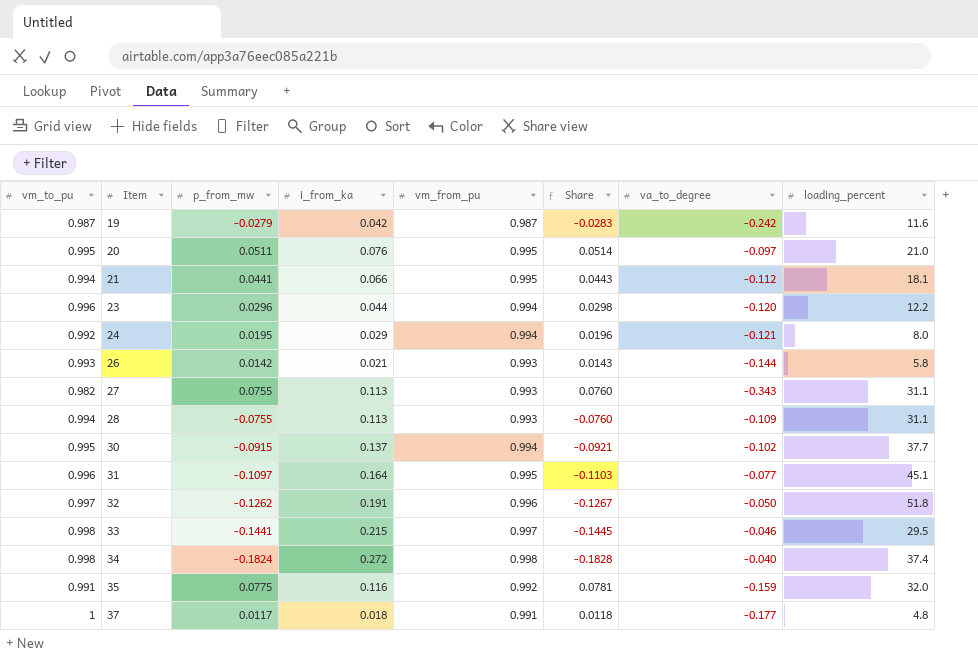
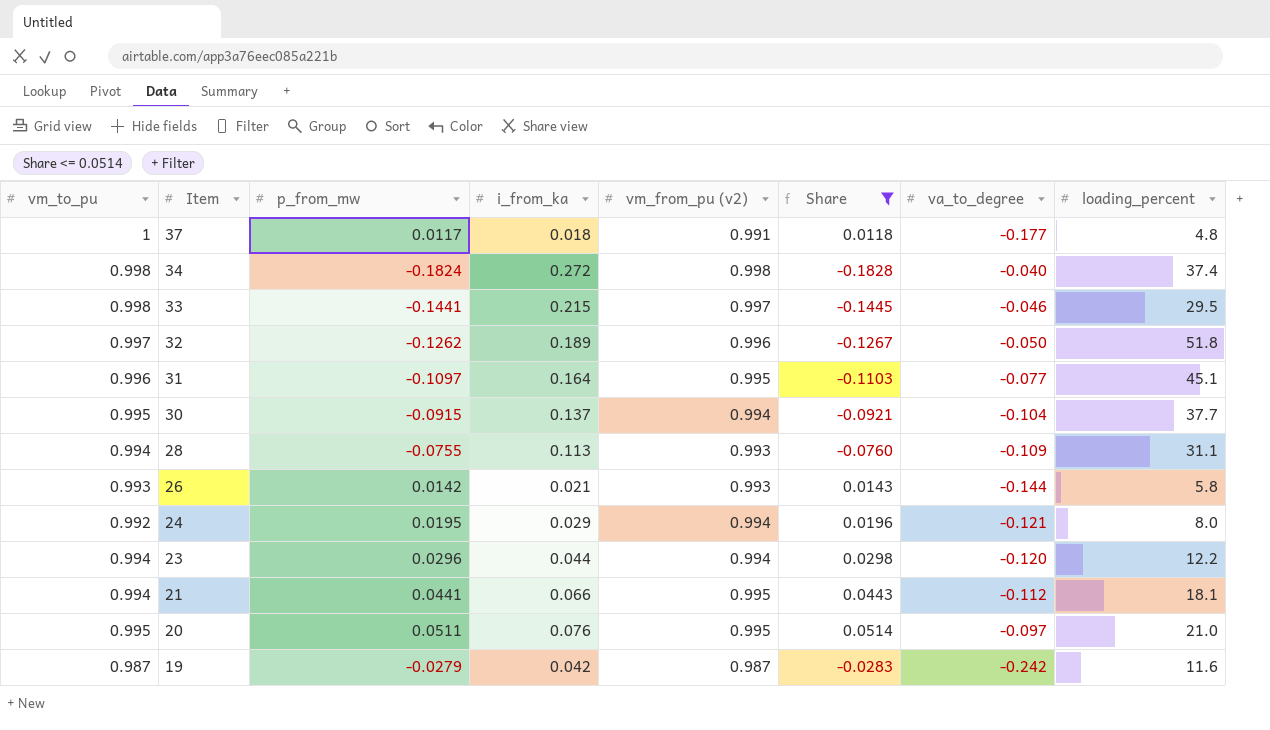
filter: none -> Share <= 0.0514
row order: Item ascending -> Item descending
column name: vm_from_pu -> vm_from_pu (v2)
32 | i_from_ka: 0.191 -> 0.189
30 | va_to_degree: -0.102 -> -0.104
23 | vm_to_pu: 0.996 -> 0.994

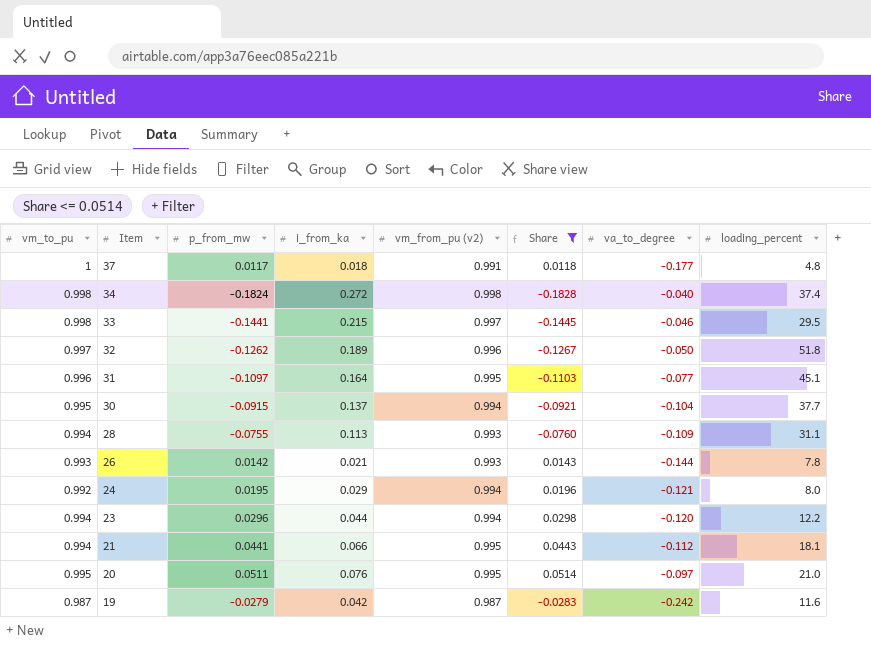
26 | loading_percent: 5.8 -> 7.8

